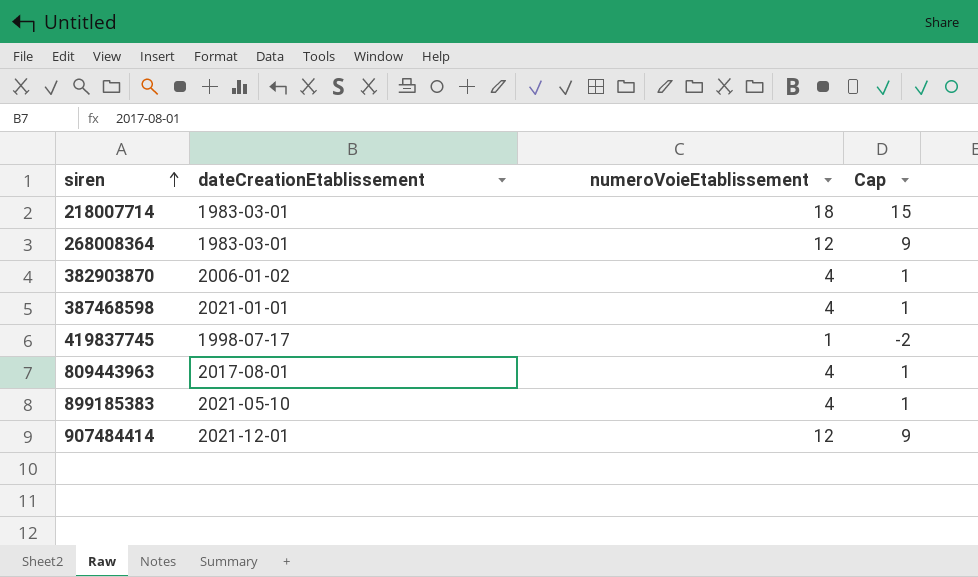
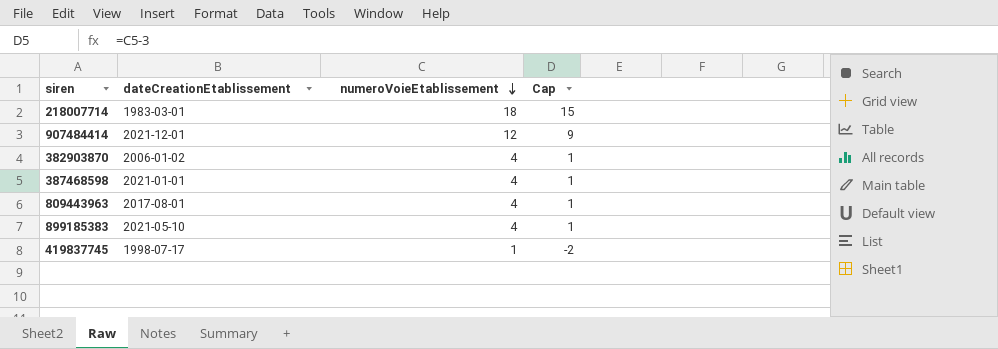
row order: siren ascending -> numeroVoieEtablissement descending
row 268008364: 1983-03-01 | 12 | 9 -> none

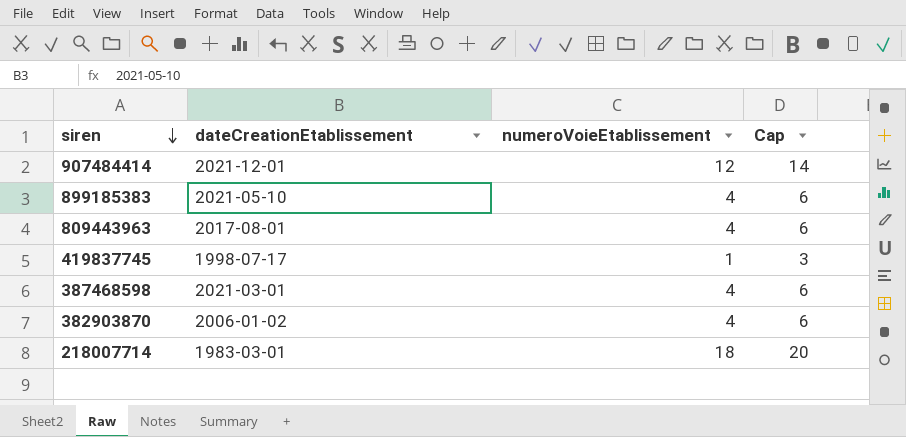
row order: numeroVoieEtablissement descending -> siren descending
column Cap | formula: [numeroVoieEtablissement] - 3 -> [numeroVoieEtablissement] + 2
387468598 | dateCreationEtablissement: 2021-01-01 -> 2021-03-01

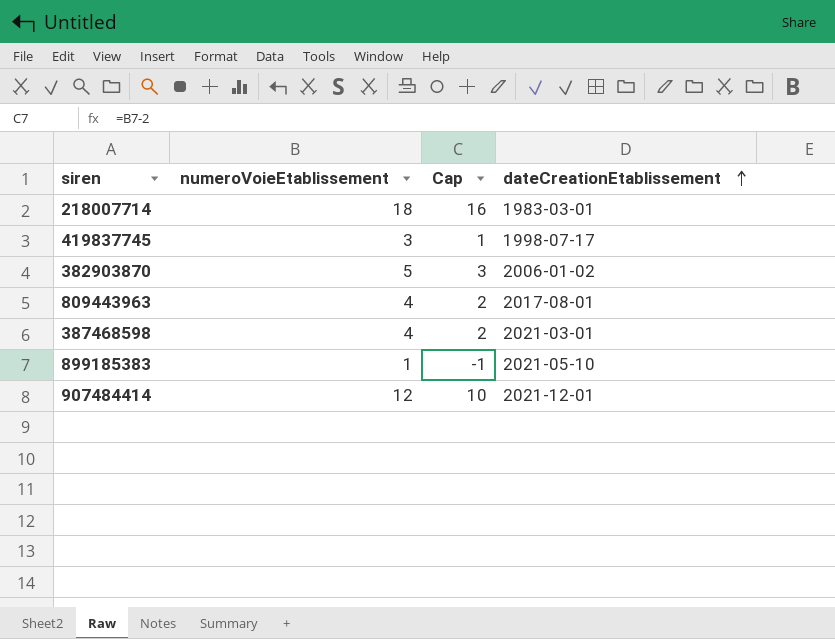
row order: siren descending -> dateCreationEtablissement ascending
column Cap | formula: [numeroVoieEtablissement] + 2 -> [numeroVoieEtablissement] - 2
column dateCreationEtablissement | position: 2 -> 4
419837745 | numeroVoieEtablissement: 1 -> 3
382903870 | numeroVoieEtablissement: 4 -> 5
899185383 | numeroVoieEtablissement: 4 -> 1

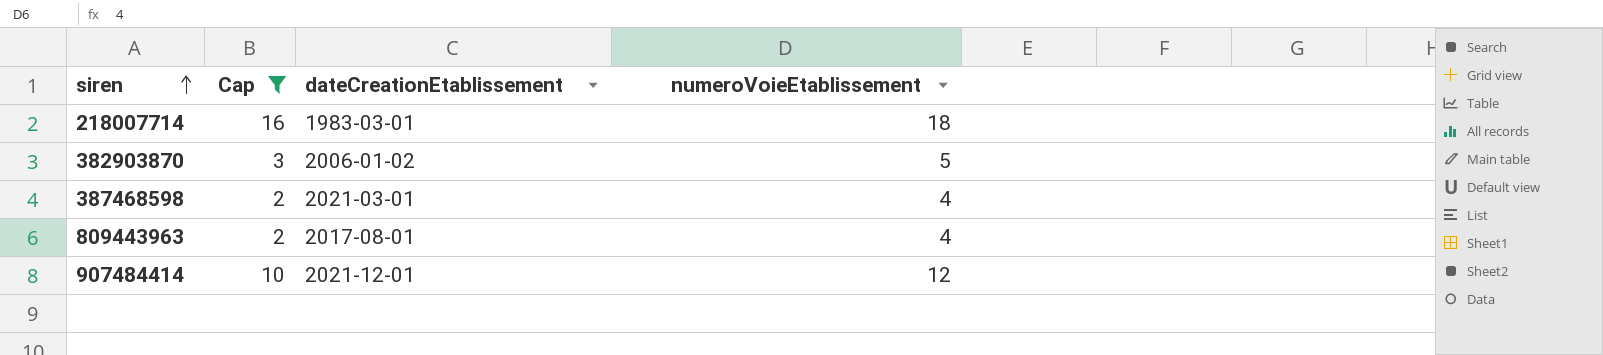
filter: none -> Cap >= 2
row order: dateCreationEtablissement ascending -> siren ascending
column numeroVoieEtablissement | position: 2 -> 4

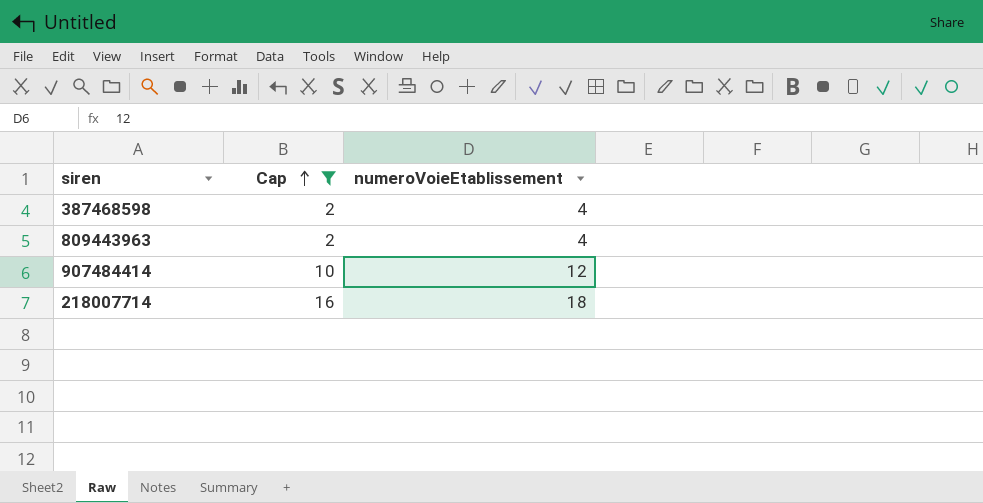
row order: siren ascending -> Cap ascending
column dateCreationEtablissement | position: 3 -> none
row 382903870: 3 | 2006-01-02 | 5 -> none

